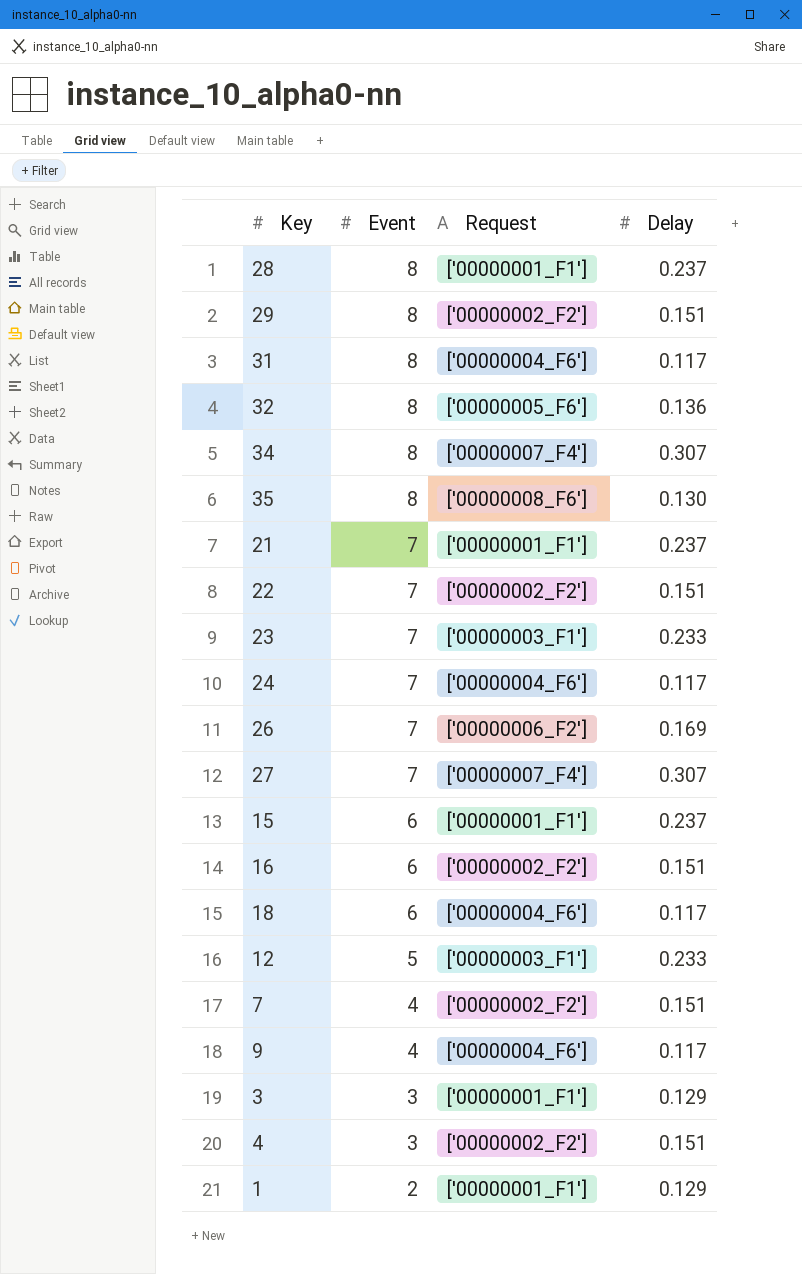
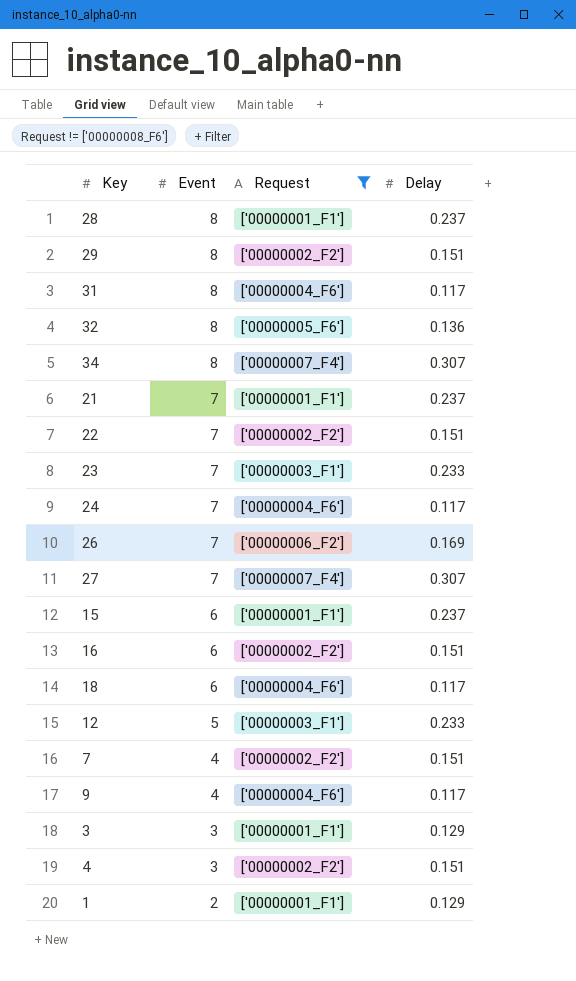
filter: none -> Request != ['00000008_F6']

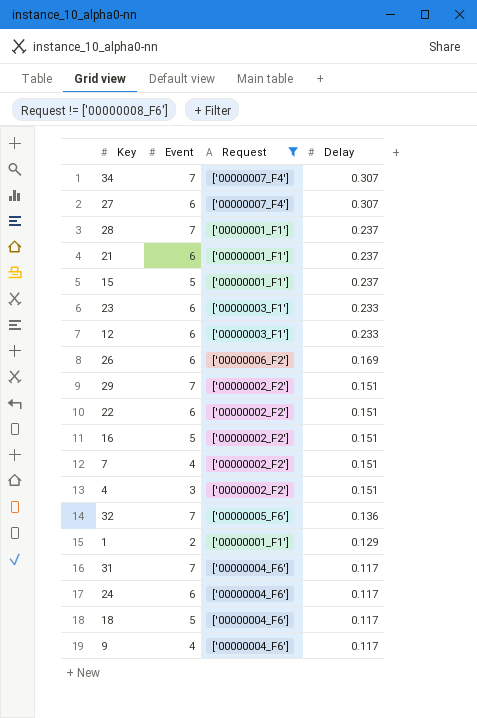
row order: Event descending -> Delay descending
row 3: 3 | ['00000001_F1'] | 0.129 -> none
34 | Event: 8 -> 7
27 | Event: 7 -> 6
28 | Event: 8 -> 7
21 | Event: 7 -> 6
15 | Event: 6 -> 5
23 | Event: 7 -> 6
12 | Event: 5 -> 6
26 | Event: 7 -> 6
29 | Event: 8 -> 7
22 | Event: 7 -> 6
16 | Event: 6 -> 5
32 | Event: 8 -> 7
31 | Event: 8 -> 7
24 | Event: 7 -> 6
18 | Event: 6 -> 5

